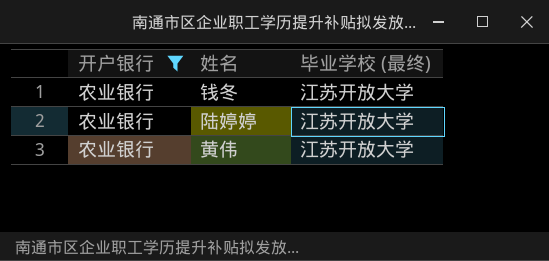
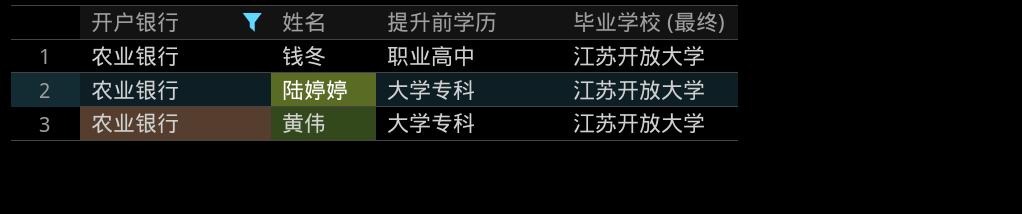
column 提升前学历 | position: none -> 3

